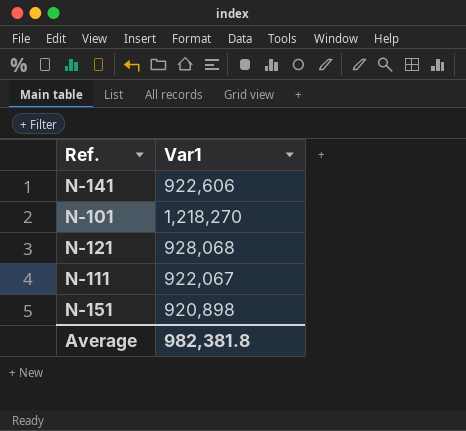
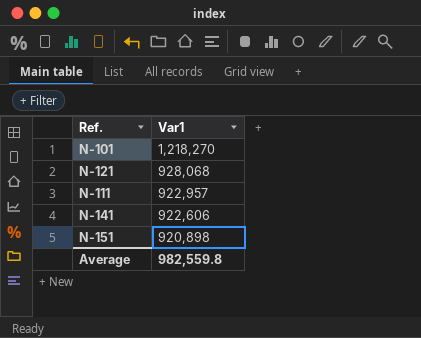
row order: none -> Var1 descending
N-111 | Var1: 922,067 -> 922,957
Average | Var1: 982,381.8 -> 982,559.8

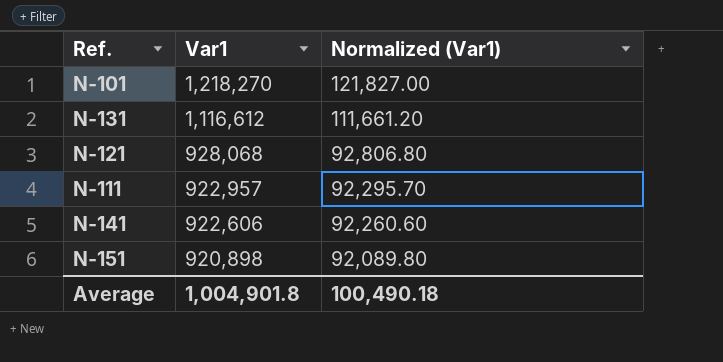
column Normalized (Var1) | formula: none -> [Var1] * 0.1
row N-131: none -> 1,116,612 | 111,661.20
Average | Var1: 982,559.8 -> 1,004,901.8

